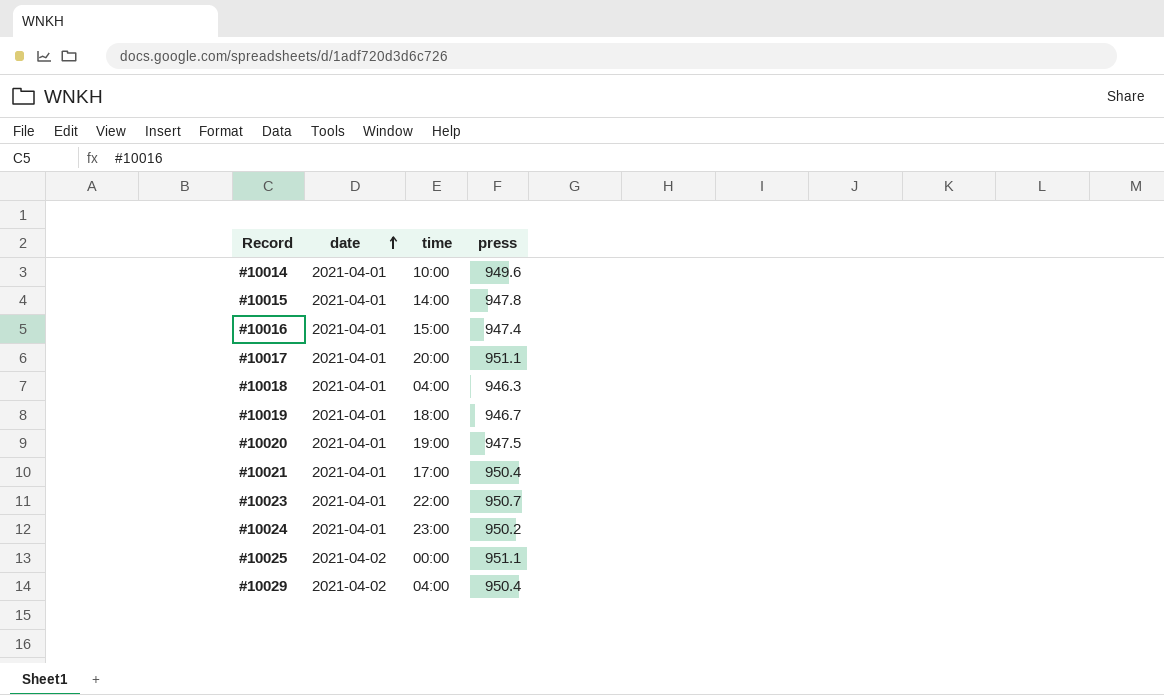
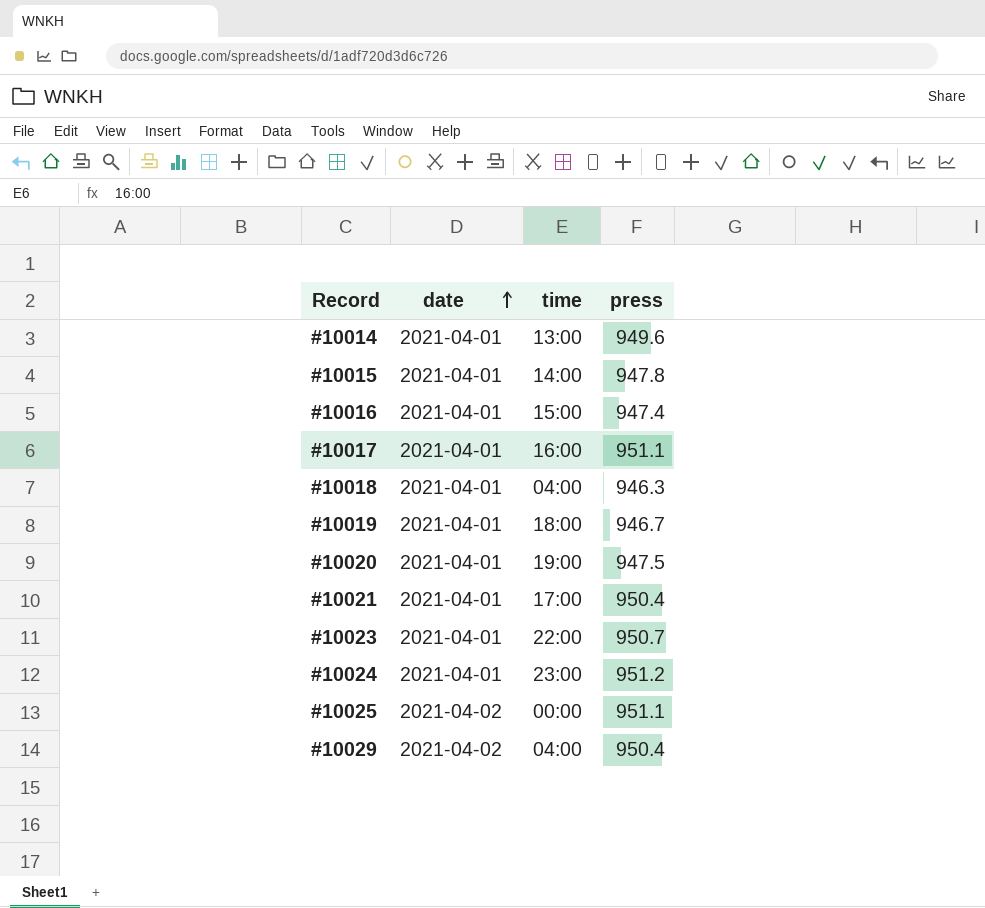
#10014 | time: 10:00 -> 13:00
#10017 | time: 20:00 -> 16:00
#10024 | press: 950.2 -> 951.2

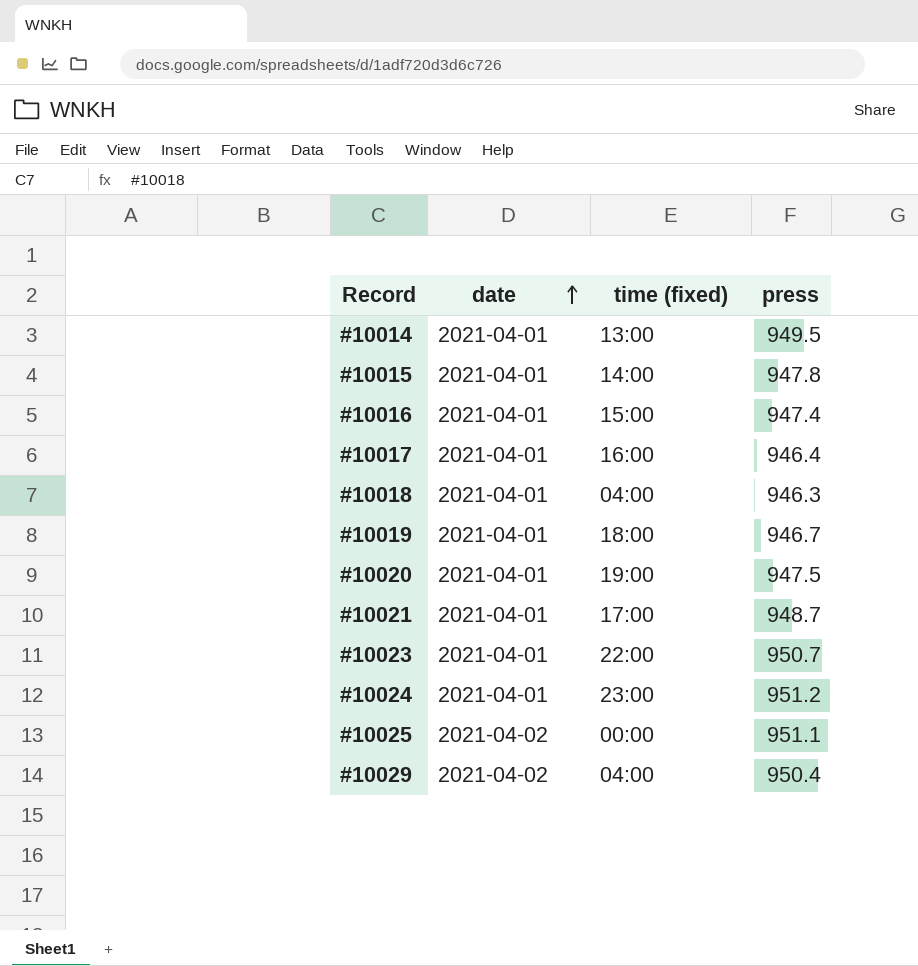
column name: time -> time (fixed)
#10014 | press: 949.6 -> 949.5
#10017 | press: 951.1 -> 946.4
#10021 | press: 950.4 -> 948.7

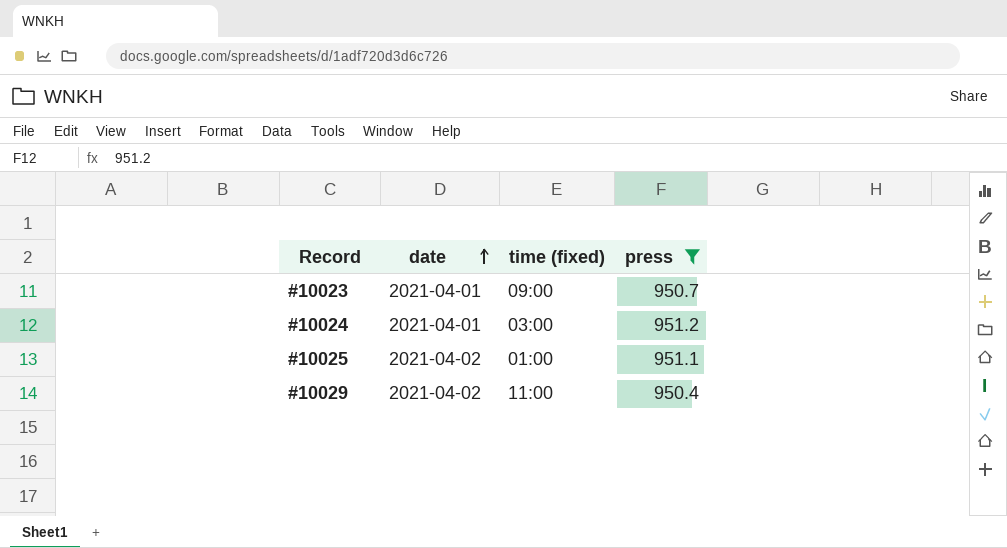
filter: none -> press >= 950.4
#10023 | time (fixed): 22:00 -> 09:00
#10024 | time (fixed): 23:00 -> 03:00
#10025 | time (fixed): 00:00 -> 01:00
#10029 | time (fixed): 04:00 -> 11:00

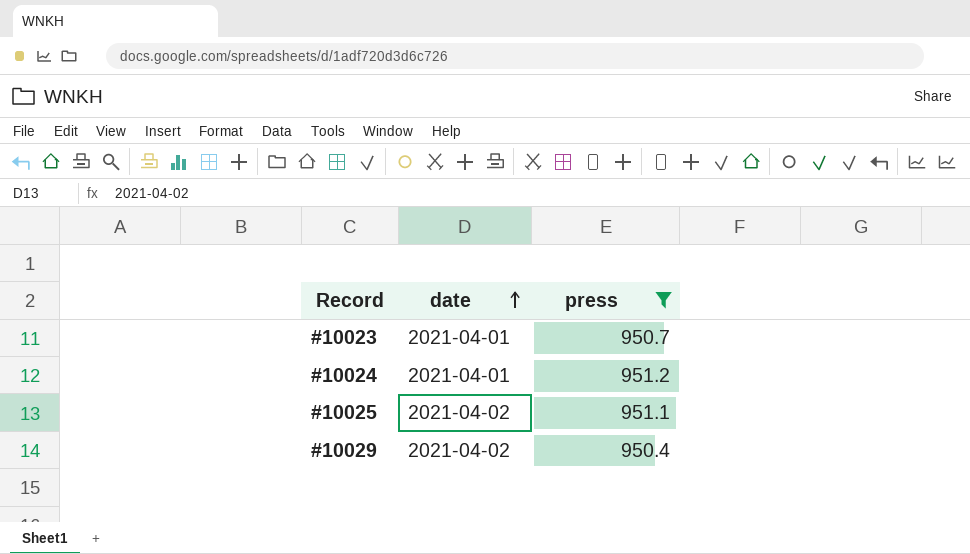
column time (fixed) | position: 3 -> none

